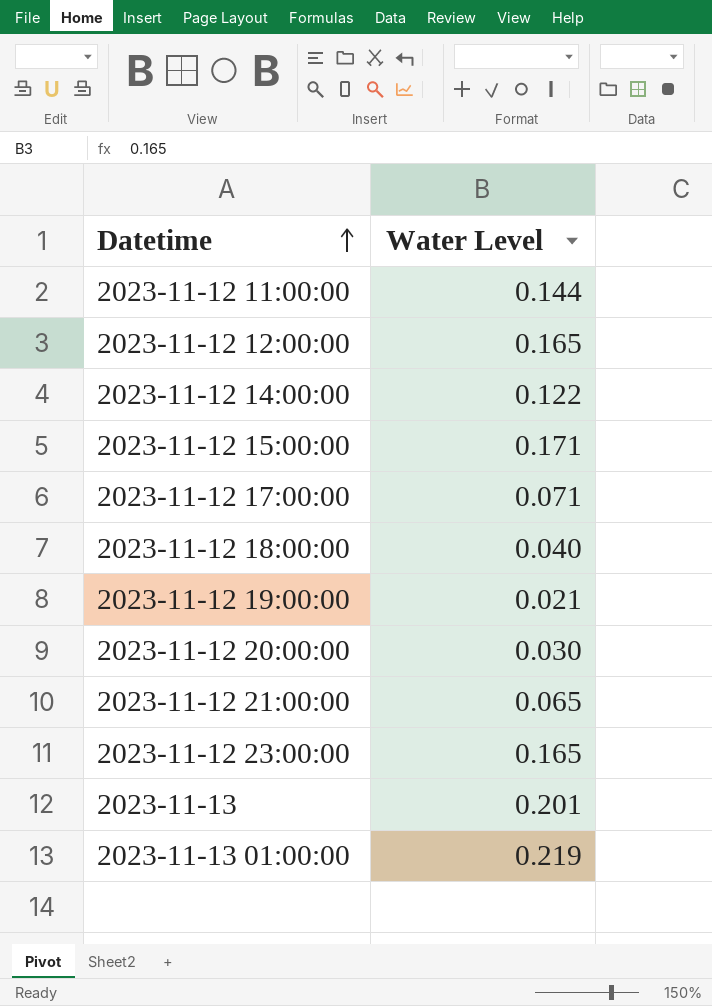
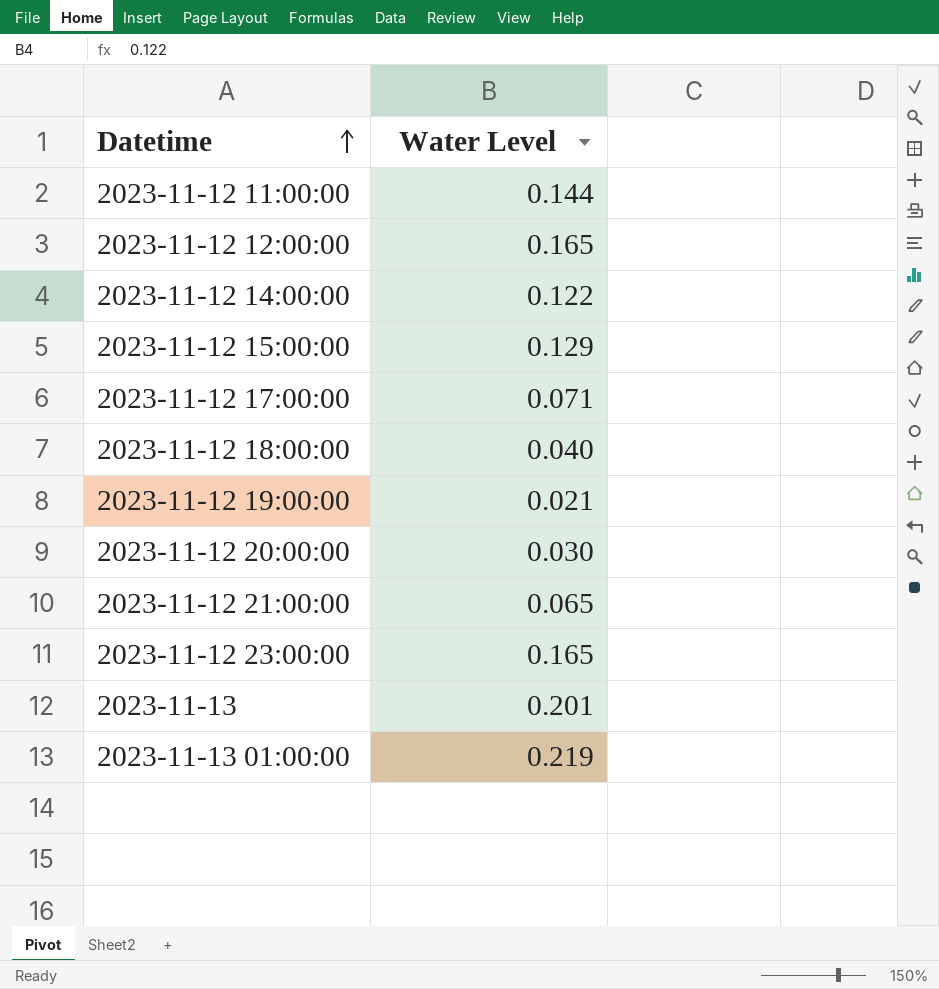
2023-11-12 15:00:00 | Water Level: 0.171 -> 0.129

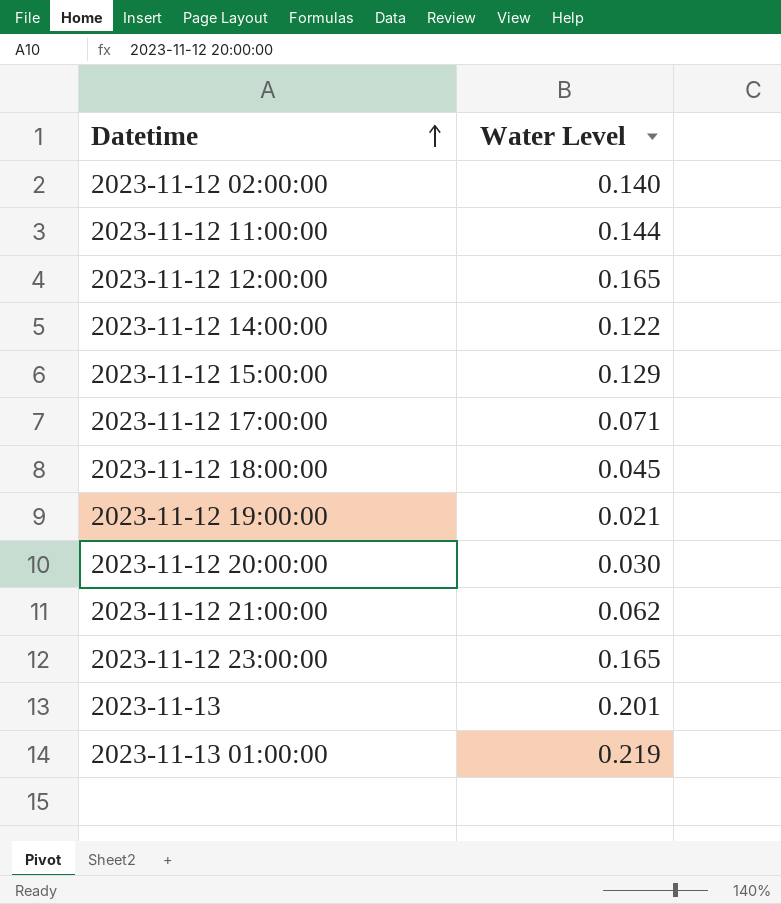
row 2023-11-12 02:00:00: none -> 0.140
2023-11-12 18:00:00 | Water Level: 0.040 -> 0.045
2023-11-12 21:00:00 | Water Level: 0.065 -> 0.062

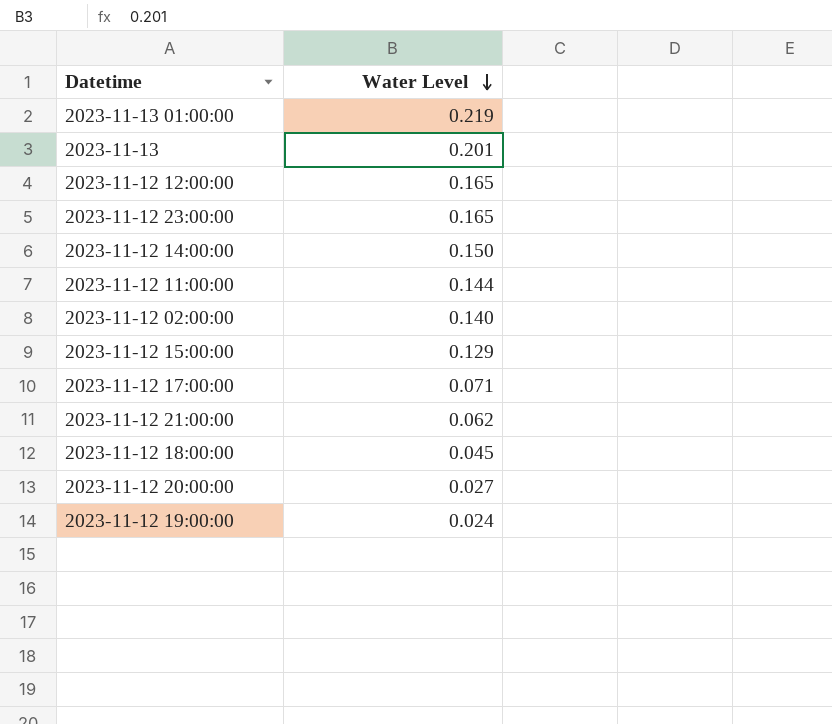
row order: Datetime ascending -> Water Level descending
2023-11-12 14:00:00 | Water Level: 0.122 -> 0.150
2023-11-12 20:00:00 | Water Level: 0.030 -> 0.027
2023-11-12 19:00:00 | Water Level: 0.021 -> 0.024

